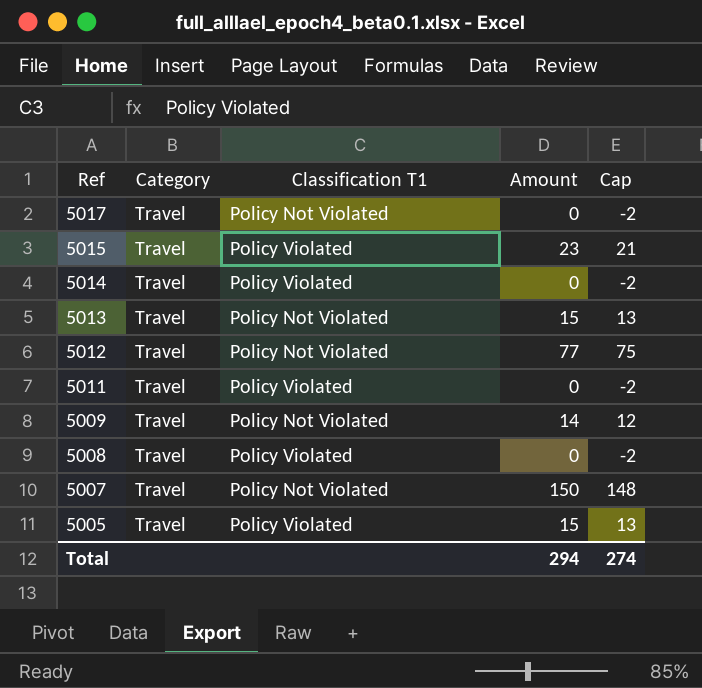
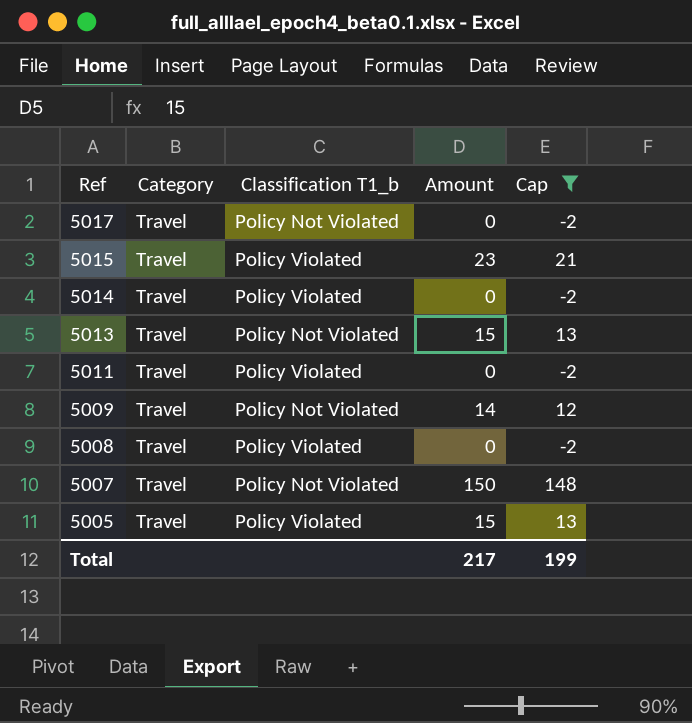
filter: none -> Cap != 75
column name: Classification T1 -> Classification T1_b
Total | Amount: 294 -> 217
Total | Cap: 274 -> 199

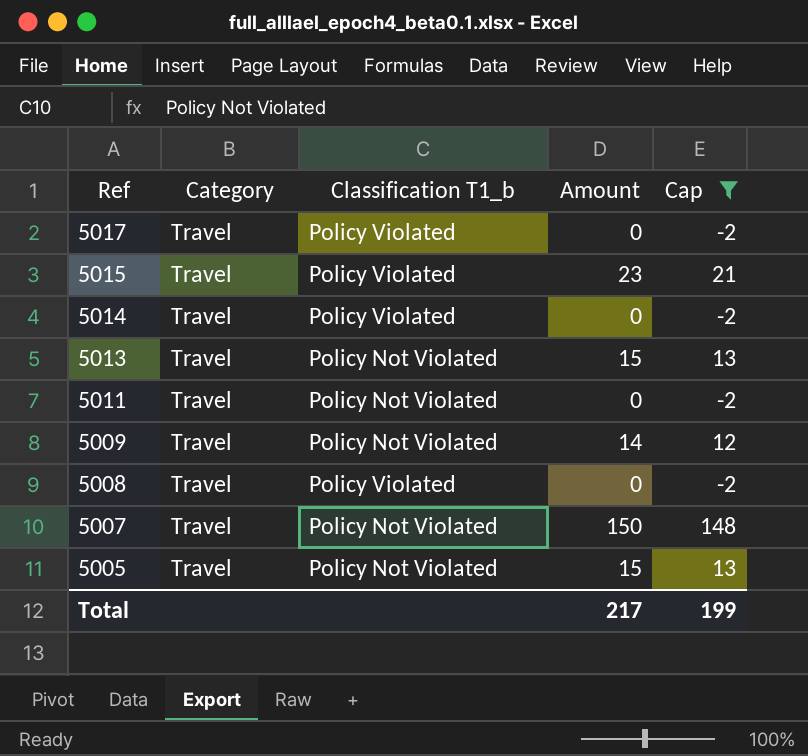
5017 | Classification T1_b: Policy Not Violated -> Policy Violated
5011 | Classification T1_b: Policy Violated -> Policy Not Violated
5005 | Classification T1_b: Policy Violated -> Policy Not Violated

